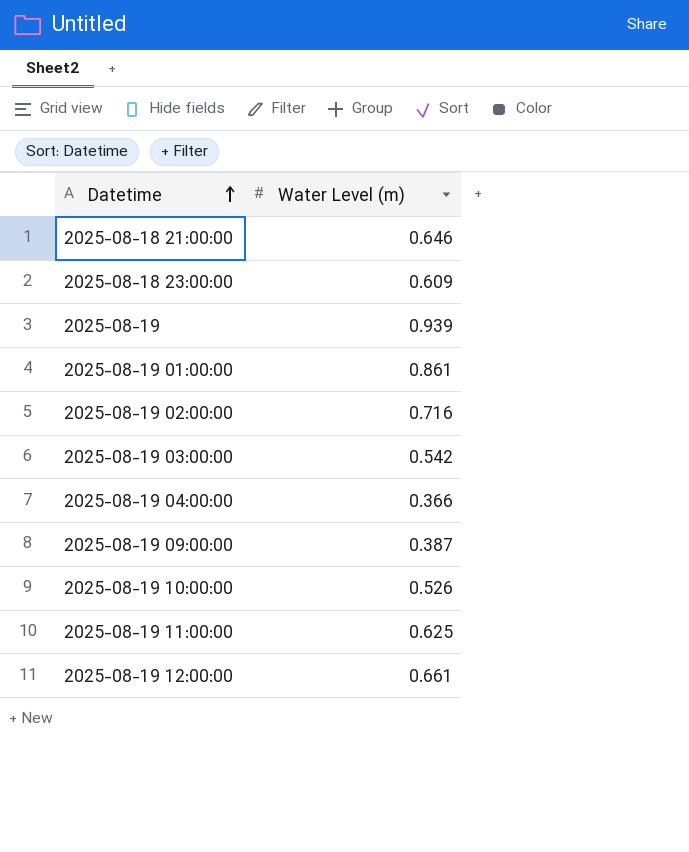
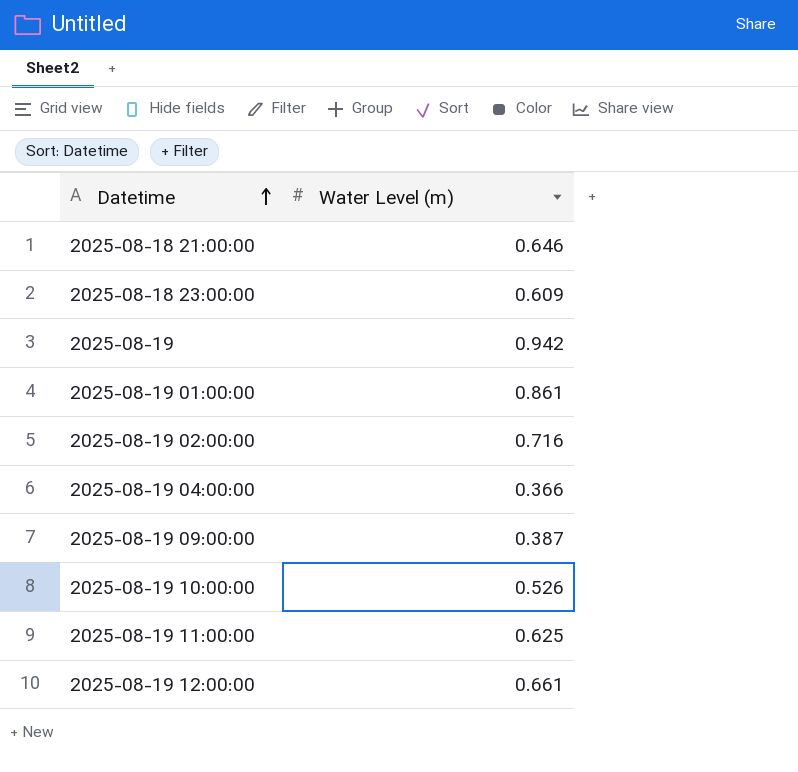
row 2025-08-19 03:00:00: 0.542 -> none
2025-08-19 | Water Level (m): 0.939 -> 0.942

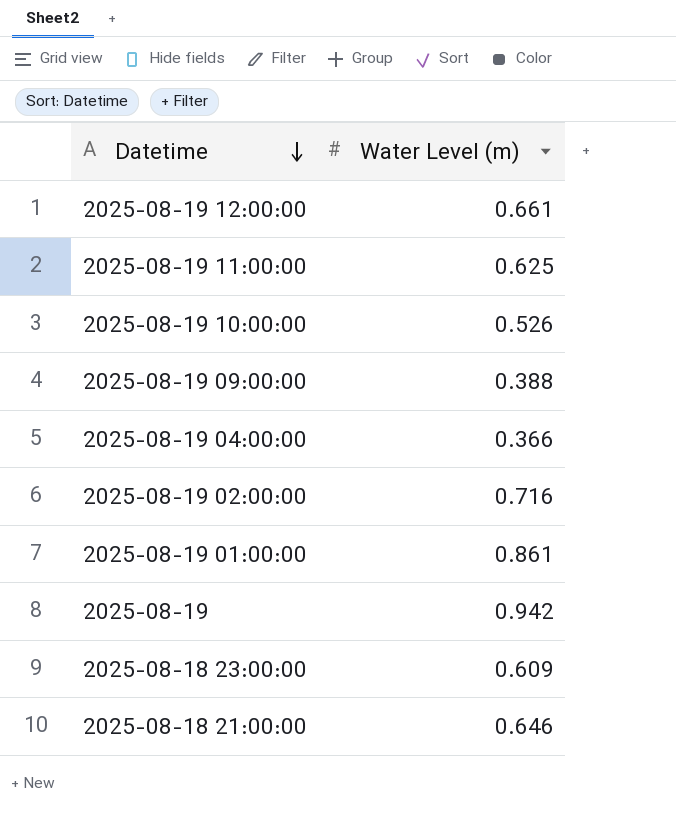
row order: Datetime ascending -> Datetime descending
2025-08-19 09:00:00 | Water Level (m): 0.387 -> 0.388

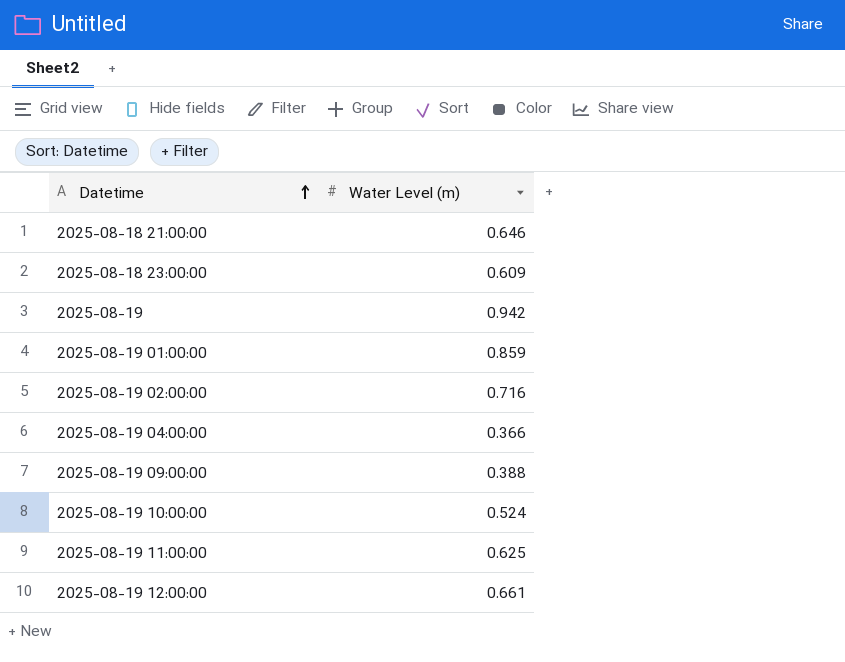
row order: Datetime descending -> Datetime ascending
2025-08-19 01:00:00 | Water Level (m): 0.861 -> 0.859
2025-08-19 10:00:00 | Water Level (m): 0.526 -> 0.524

